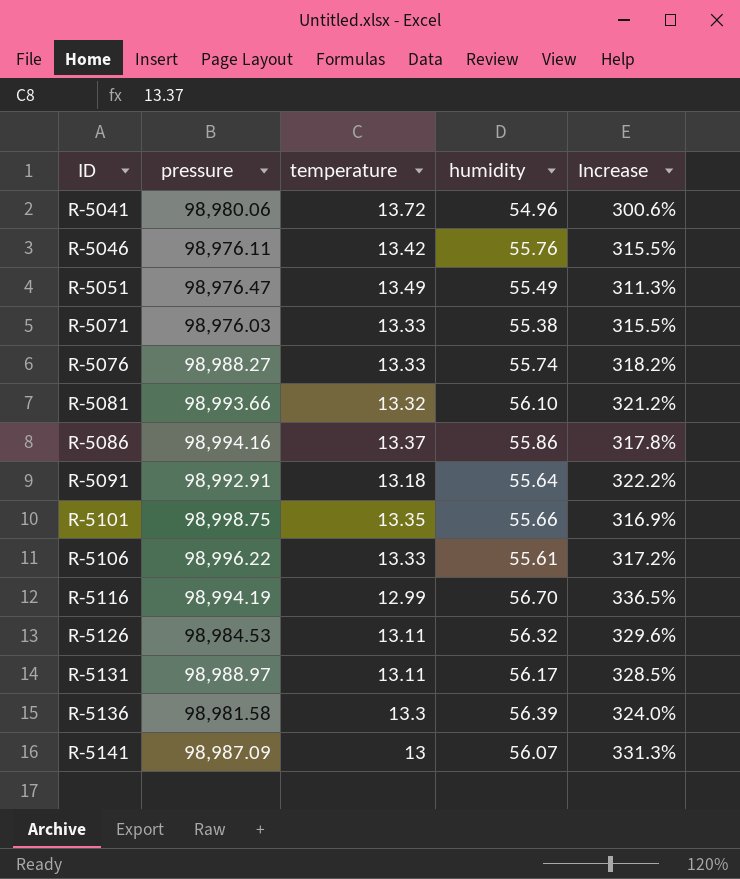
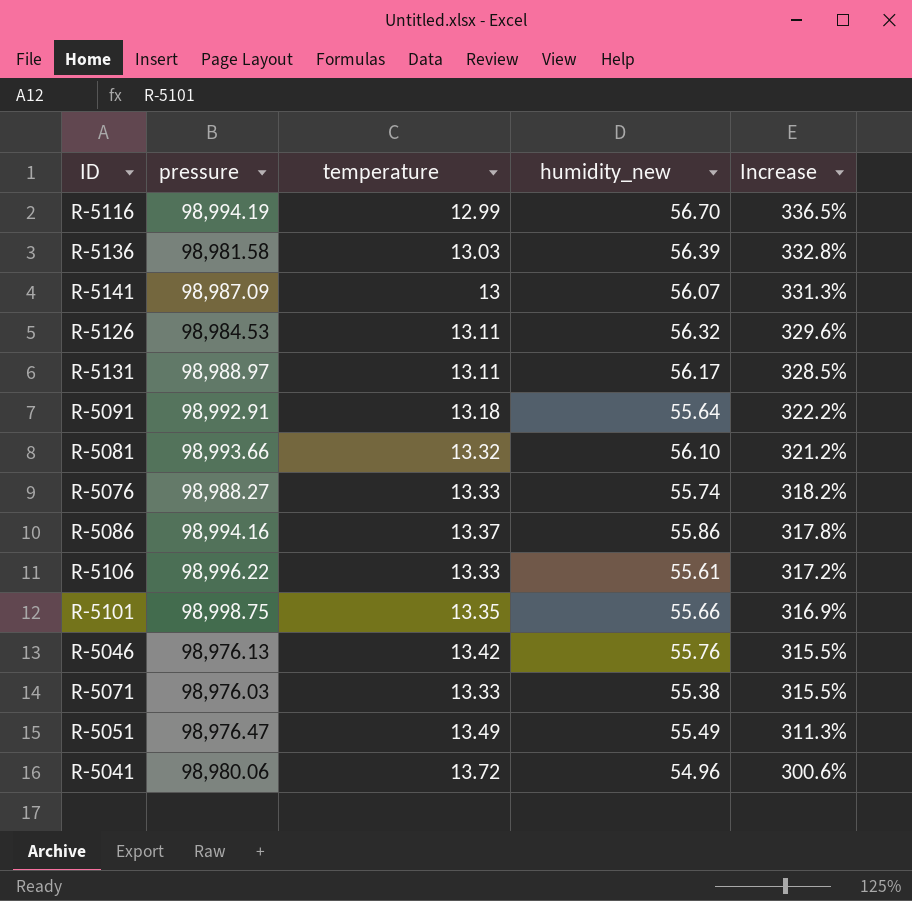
row order: ID ascending -> Increase descending
column name: humidity -> humidity_new
R-5136 | temperature: 13.3 -> 13.03
R-5136 | Increase: 324.0% -> 332.8%
R-5046 | pressure: 98,976.11 -> 98,976.13

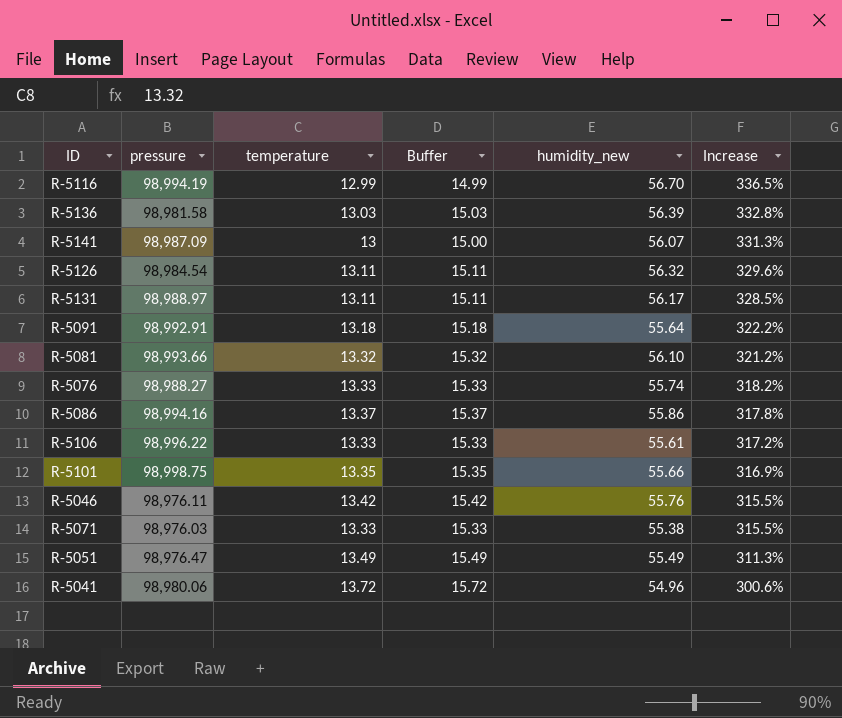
column Buffer | formula: none -> [temperature] + 2
R-5126 | pressure: 98,984.53 -> 98,984.54
R-5046 | pressure: 98,976.13 -> 98,976.11

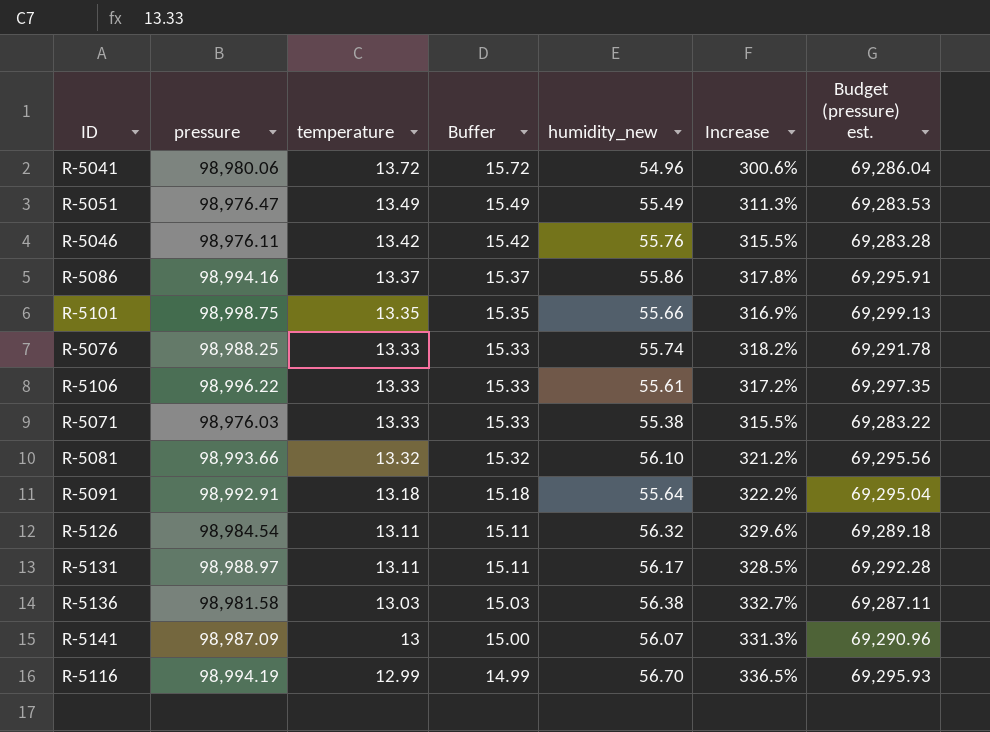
row order: Increase descending -> temperature descending
column Budget (pressure) est. | formula: none -> [pressure] * 0.7
R-5076 | pressure: 98,988.27 -> 98,988.25
R-5136 | humidity_new: 56.39 -> 56.38
R-5136 | Increase: 332.8% -> 332.7%

